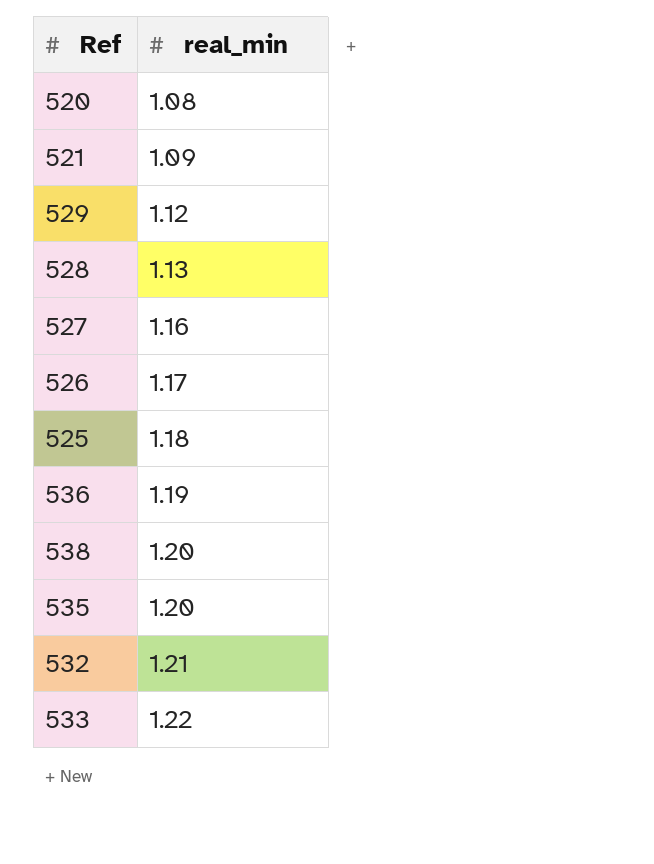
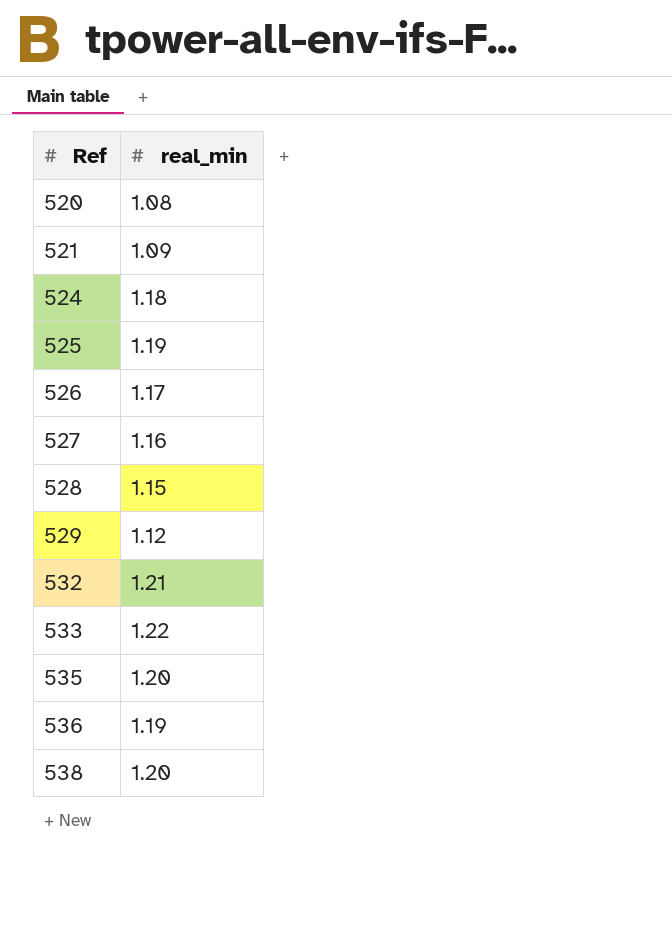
row order: real_min ascending -> Ref ascending
row 524: none -> 1.18
525 | real_min: 1.18 -> 1.19
528 | real_min: 1.13 -> 1.15

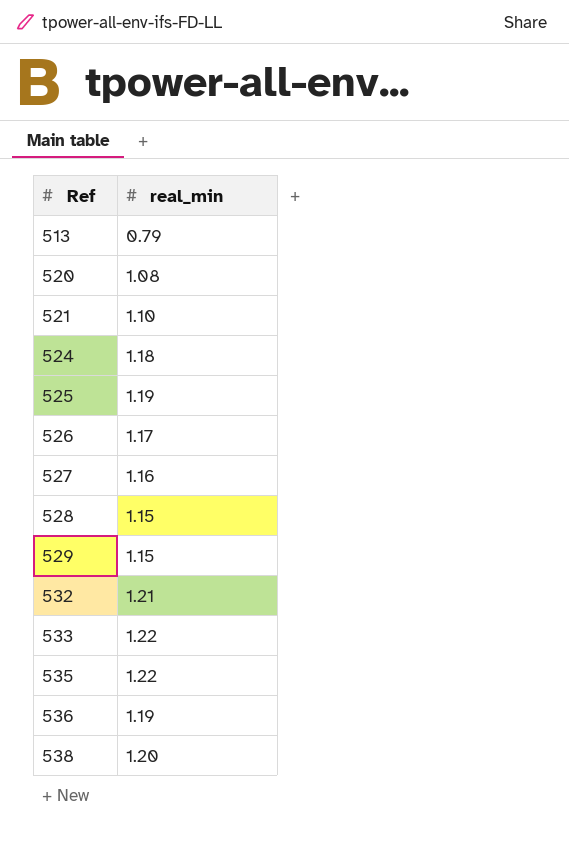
row 513: none -> 0.79
521 | real_min: 1.09 -> 1.10
529 | real_min: 1.12 -> 1.15
535 | real_min: 1.20 -> 1.22

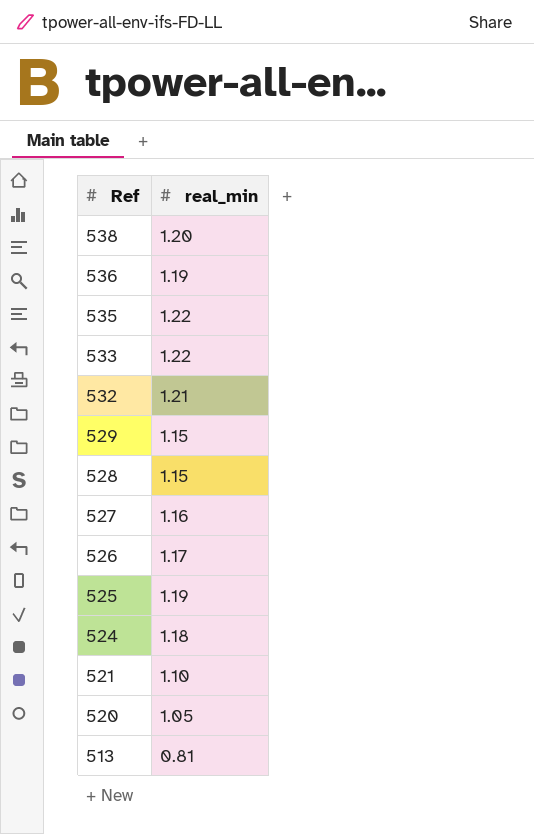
row order: Ref ascending -> Ref descending
520 | real_min: 1.08 -> 1.05
513 | real_min: 0.79 -> 0.81

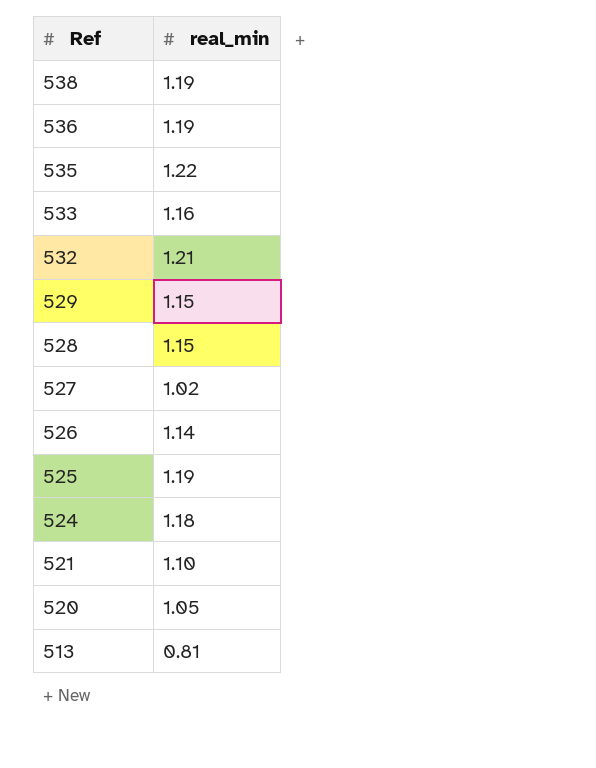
538 | real_min: 1.20 -> 1.19
533 | real_min: 1.22 -> 1.16
527 | real_min: 1.16 -> 1.02
526 | real_min: 1.17 -> 1.14

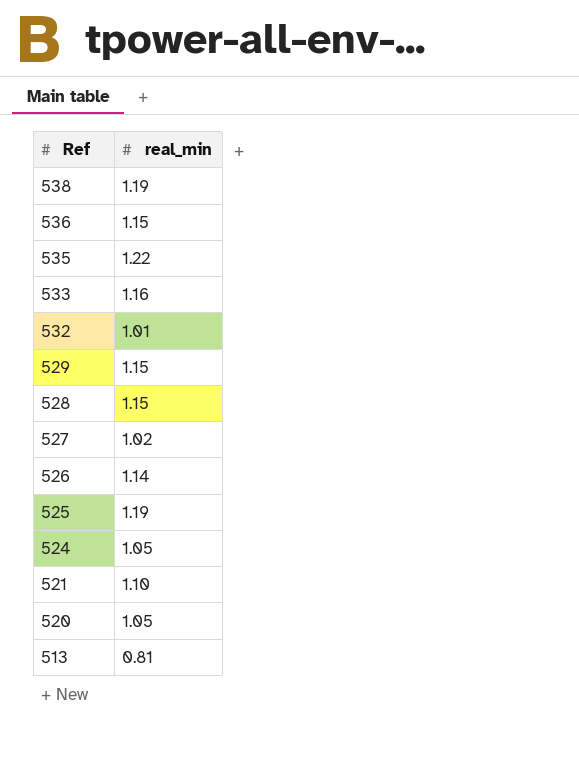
536 | real_min: 1.19 -> 1.15
532 | real_min: 1.21 -> 1.01
524 | real_min: 1.18 -> 1.05

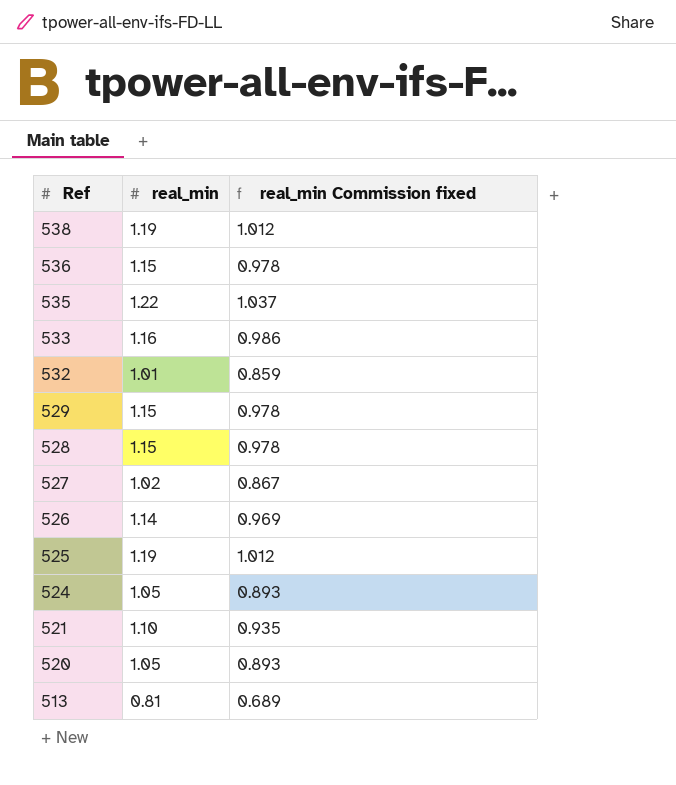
column real_min Commission fixed | formula: none -> [real_min] * 0.85

